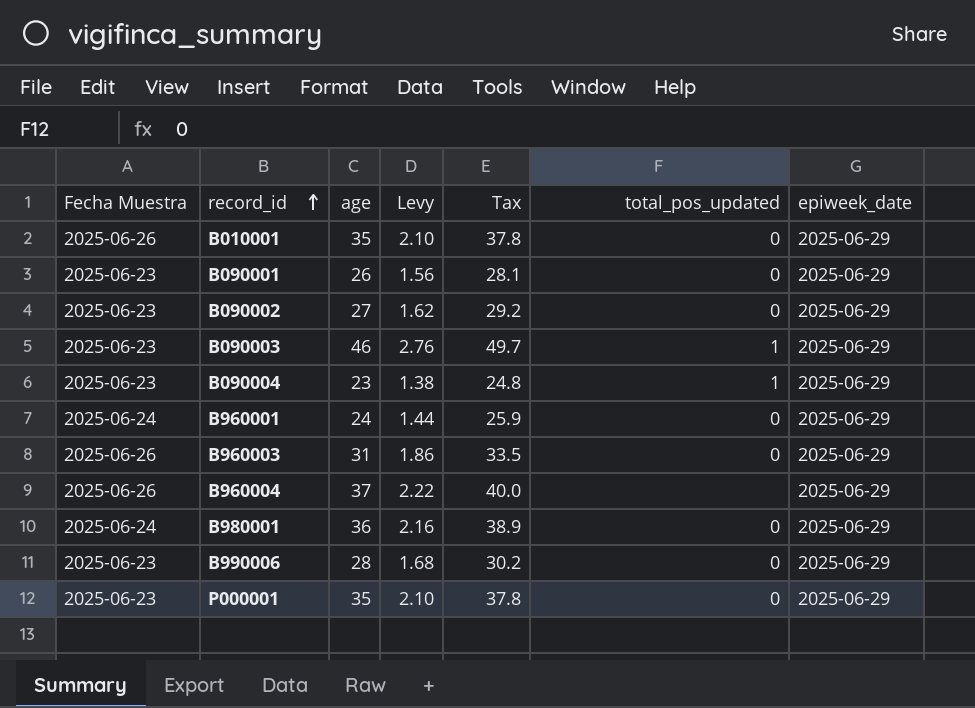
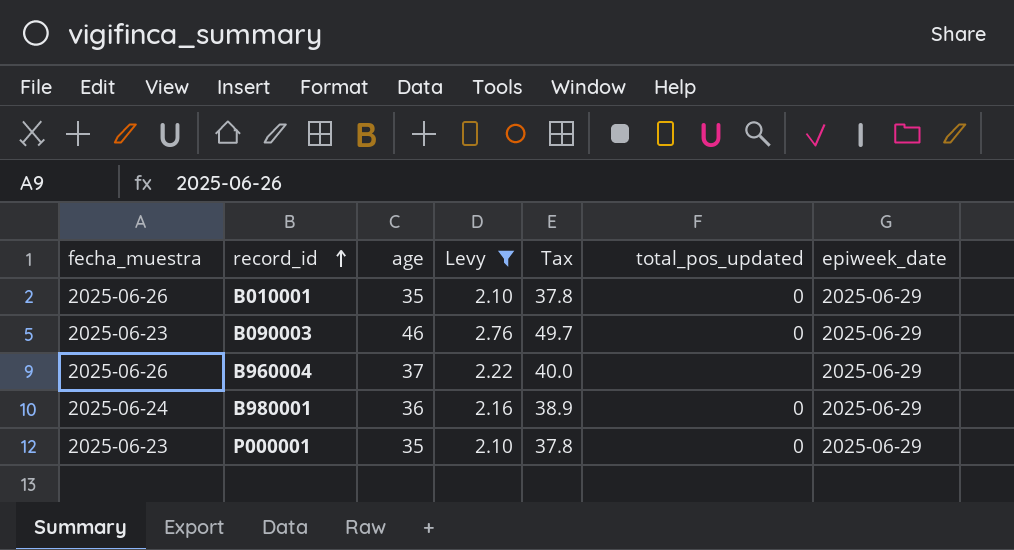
filter: none -> Levy >= 2.10
column name: Fecha Muestra -> fecha_muestra
B090003 | total_pos_updated: 1 -> 0

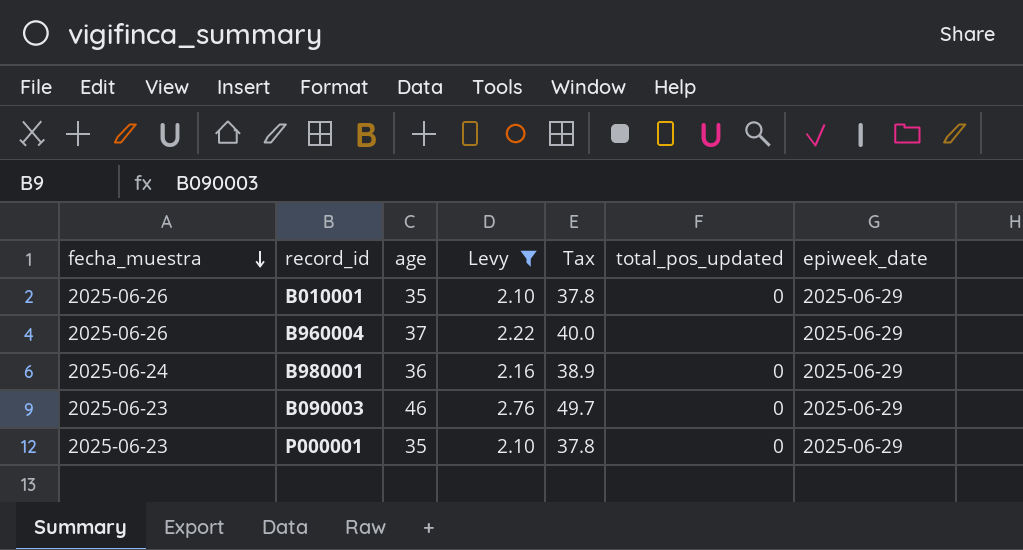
row order: record_id ascending -> fecha_muestra descending

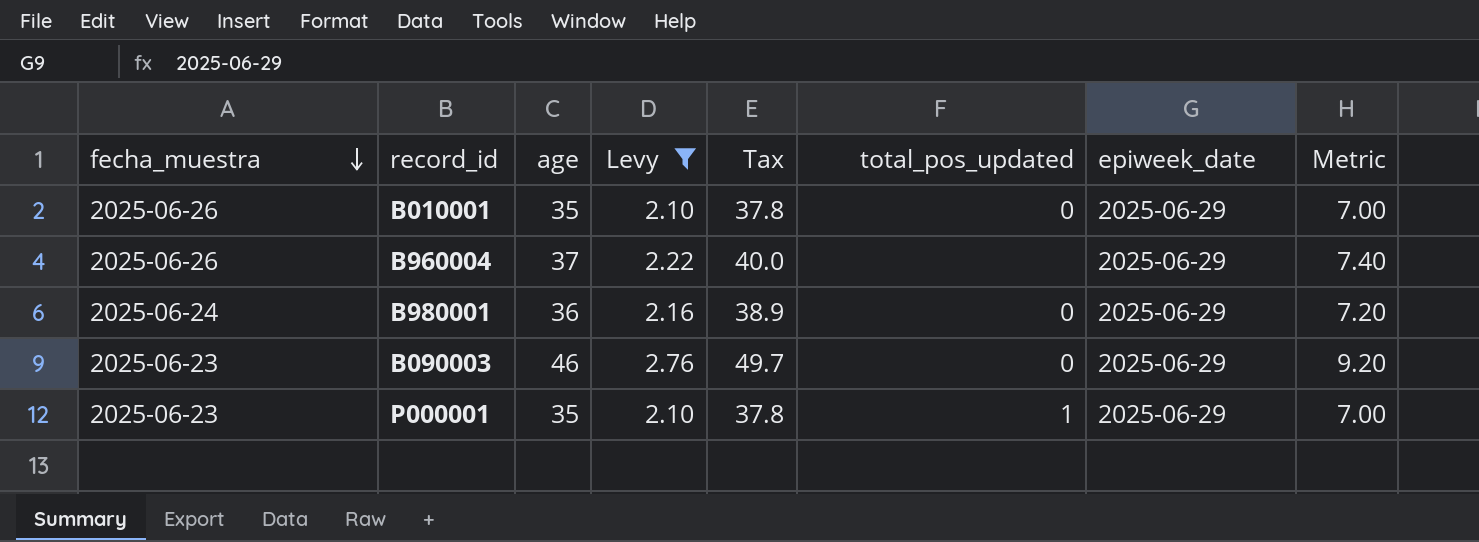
column Metric | formula: none -> [age] * 0.2
P000001 | total_pos_updated: 0 -> 1

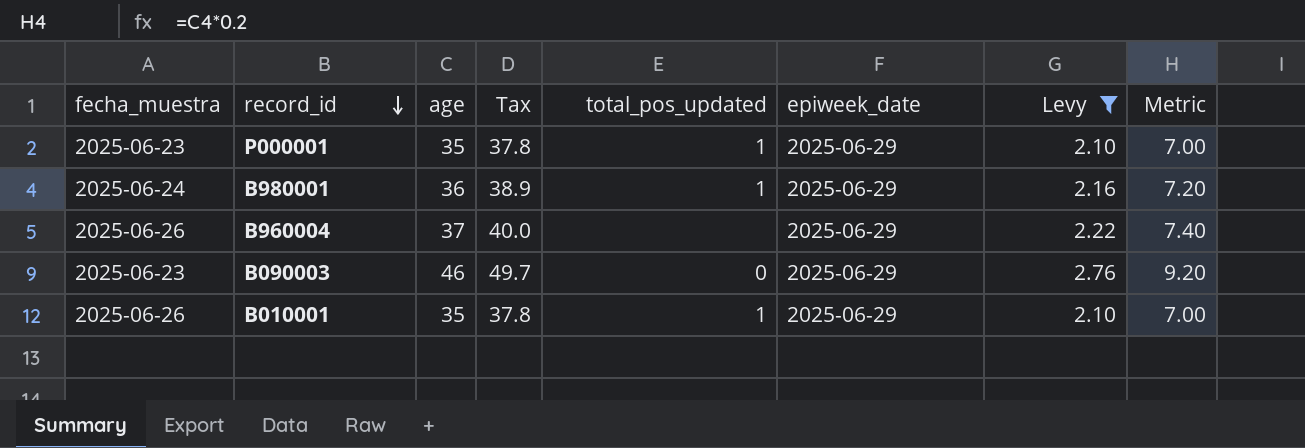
row order: fecha_muestra descending -> record_id descending
column Levy | position: 4 -> 7
B980001 | total_pos_updated: 0 -> 1
B010001 | total_pos_updated: 0 -> 1

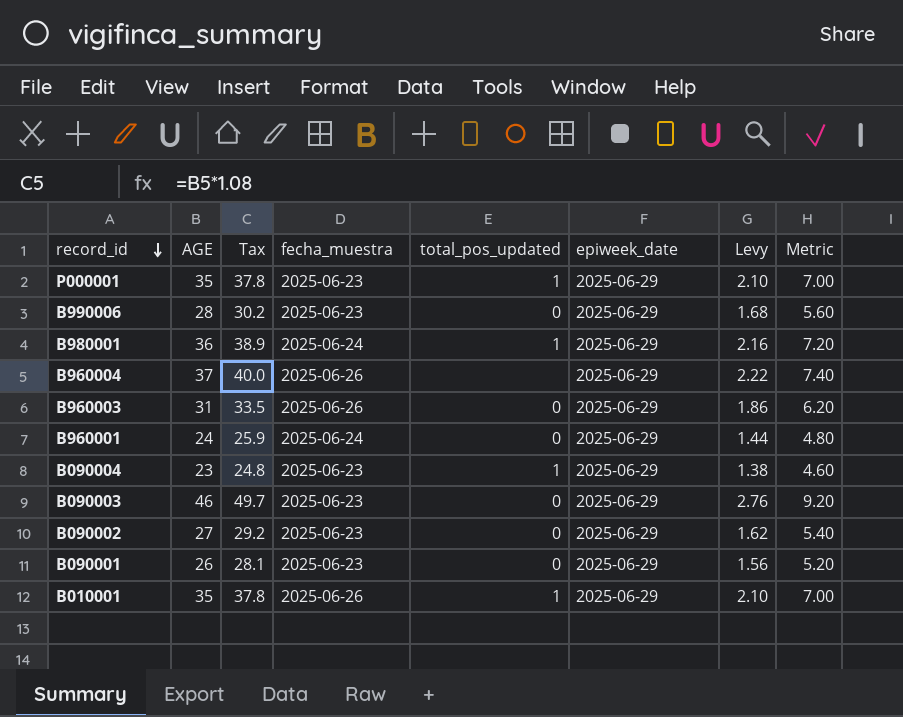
filter: Levy >= 2.10 -> none
column name: age -> AGE
column fecha_muestra | position: 1 -> 4

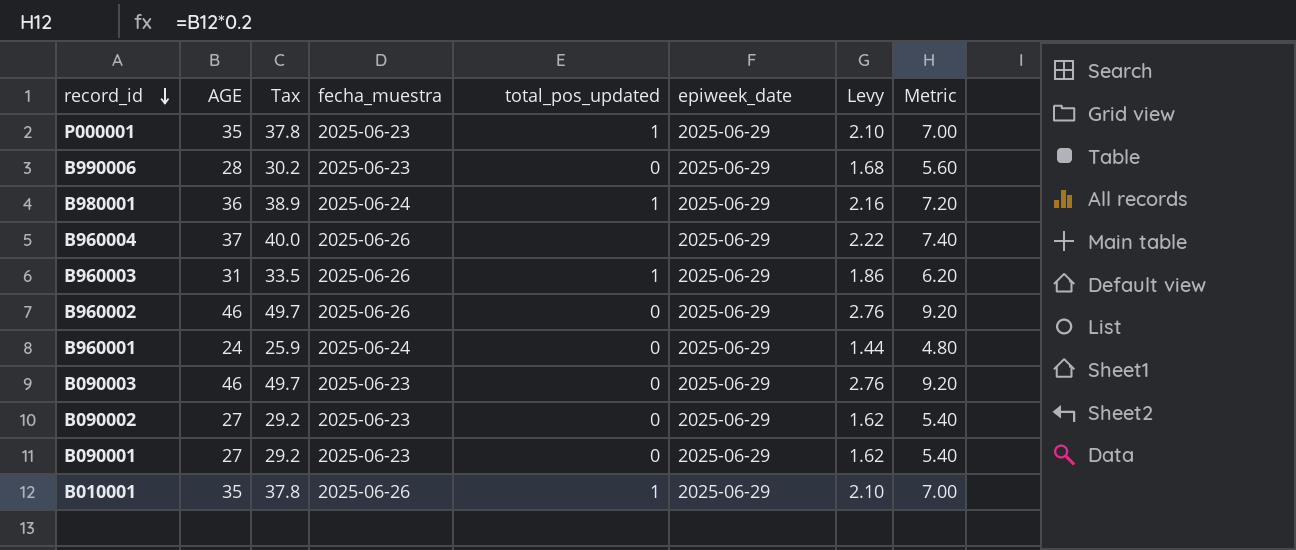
row B090004: 23 | 24.8 | 2025-06-23 | 1 | 2025-06-29 | 1.38 | 4.60 -> none
B960003 | total_pos_updated: 0 -> 1
row B960002: none -> 46 | 49.7 | 2025-06-26 | 0 | 2025-06-29 | 2.76 | 9.20
B090001 | AGE: 26 -> 27
B090001 | Tax: 28.1 -> 29.2
B090001 | Levy: 1.56 -> 1.62
B090001 | Metric: 5.20 -> 5.40

